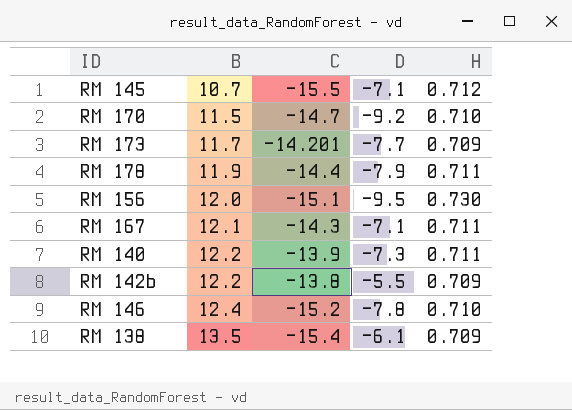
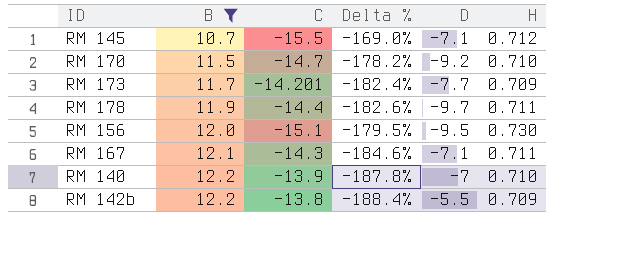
filter: none -> B <= 12.2
column Delta % | formula: none -> ([B] - [C]) / [C]
RM 178 | D: -7.9 -> -9.7
RM 140 | D: -7.3 -> -7
RM 140 | H: 0.711 -> 0.710

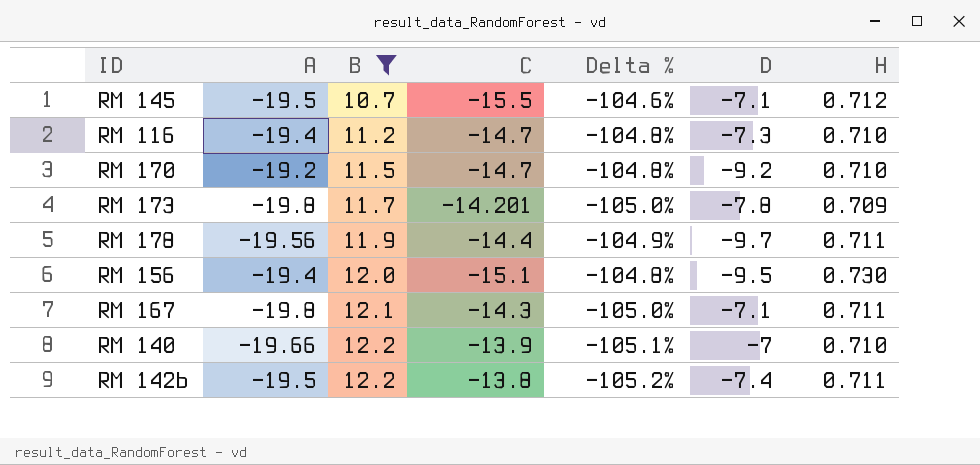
column A | position: none -> 2
column Delta % | formula: ([B] - [C]) / [C] -> ([H] - [C]) / [C]
row RM 116: none -> -19.4 | 11.2 | -14.7 | -104.8% | -7.3 | 0.710
RM 173 | D: -7.7 -> -7.8
RM 142b | D: -5.5 -> -7.4
RM 142b | H: 0.709 -> 0.711

